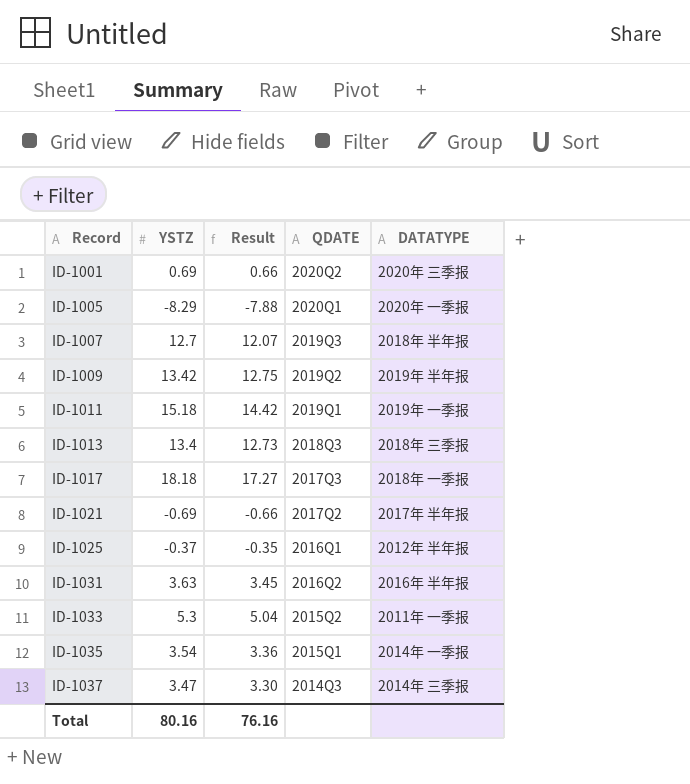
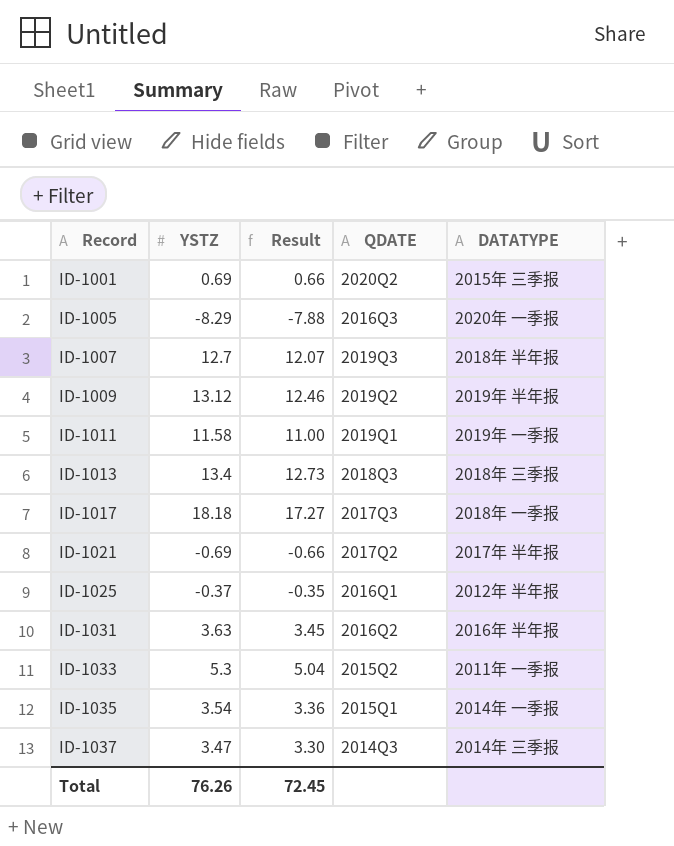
ID-1001 | DATATYPE: 2020年 三季报 -> 2015年 三季报
ID-1005 | QDATE: 2020Q1 -> 2016Q3
ID-1009 | YSTZ: 13.42 -> 13.12
ID-1009 | Result: 12.75 -> 12.46
ID-1011 | YSTZ: 15.18 -> 11.58
ID-1011 | Result: 14.42 -> 11.00
Total | YSTZ: 80.16 -> 76.26
Total | Result: 76.16 -> 72.45

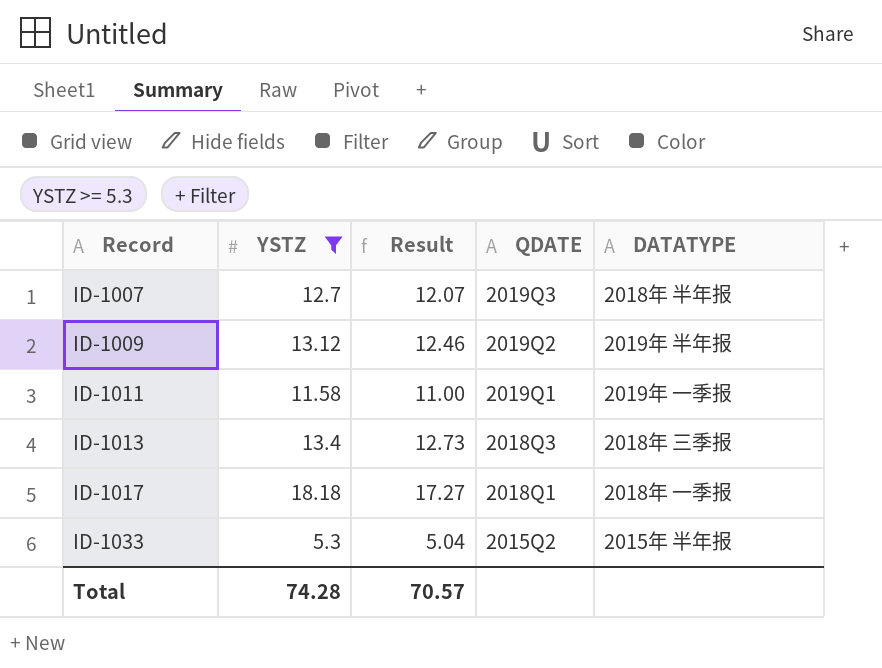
filter: none -> YSTZ >= 5.3
ID-1017 | QDATE: 2017Q3 -> 2018Q1
ID-1033 | DATATYPE: 2011年 一季报 -> 2015年 半年报
Total | YSTZ: 76.26 -> 74.28
Total | Result: 72.45 -> 70.57

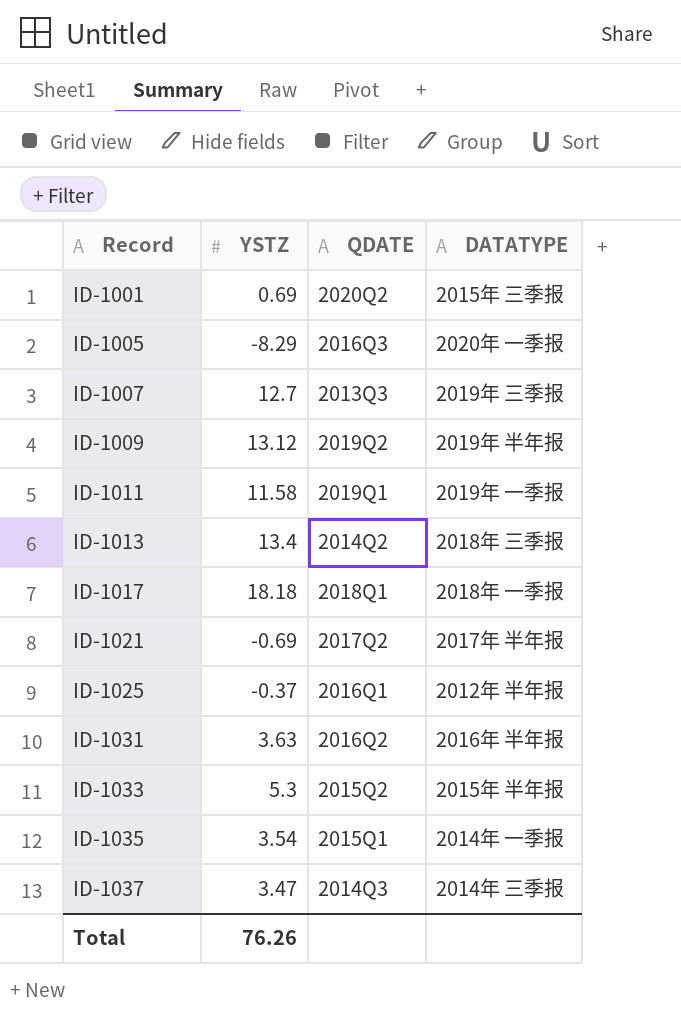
filter: YSTZ >= 5.3 -> none
column Result | formula: [YSTZ] * 0.95 -> none
ID-1007 | QDATE: 2019Q3 -> 2013Q3
ID-1007 | DATATYPE: 2018年 半年报 -> 2019年 三季报
ID-1013 | QDATE: 2018Q3 -> 2014Q2
Total | YSTZ: 74.28 -> 76.26

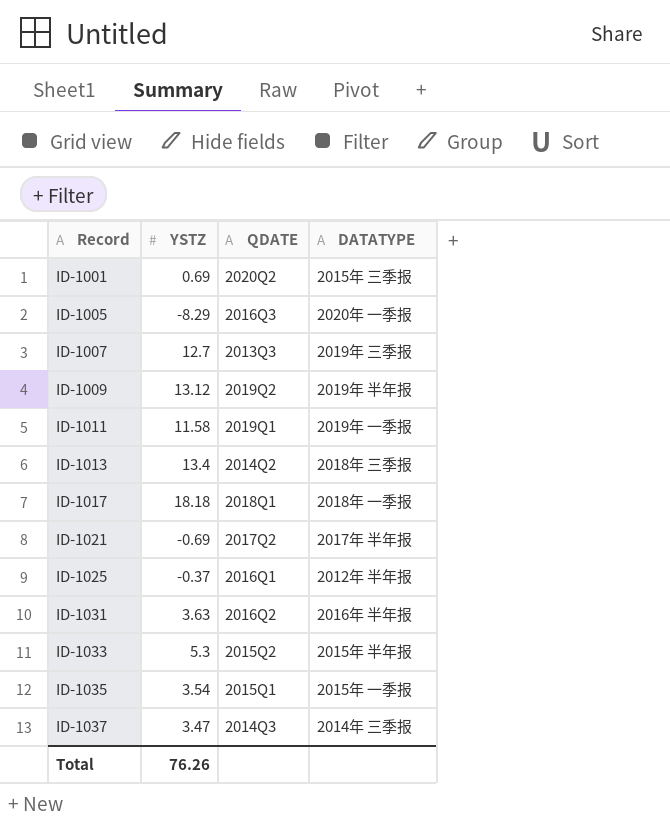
ID-1035 | DATATYPE: 2014年 一季报 -> 2015年 一季报

